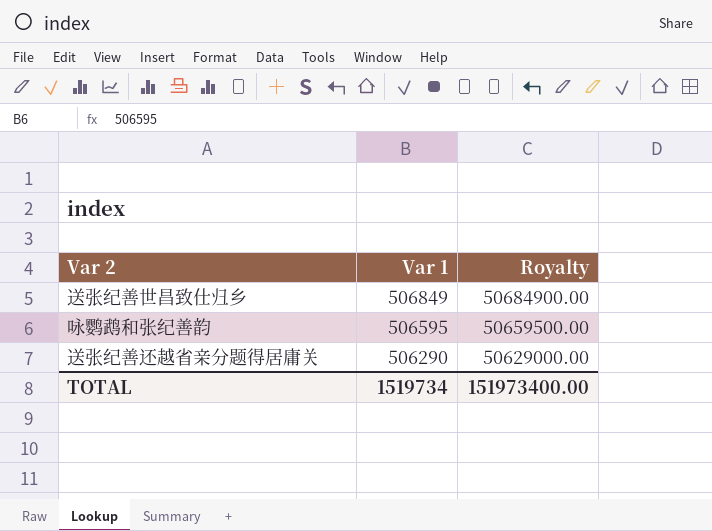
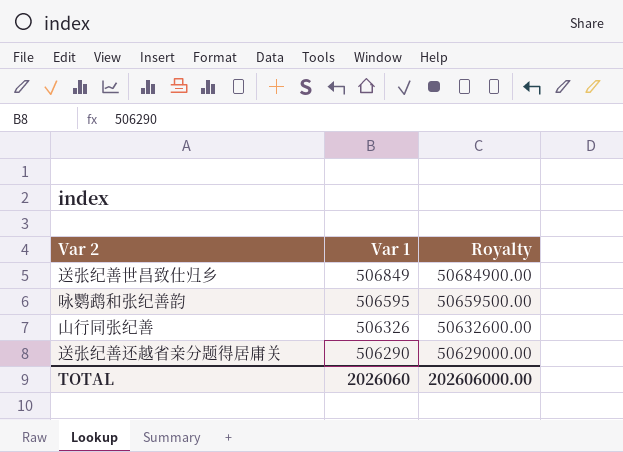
row 山行同张纪善: none -> 506326 | 50632600.00
TOTAL | Var 1: 1519734 -> 2026060
TOTAL | Royalty: 151973400.00 -> 202606000.00

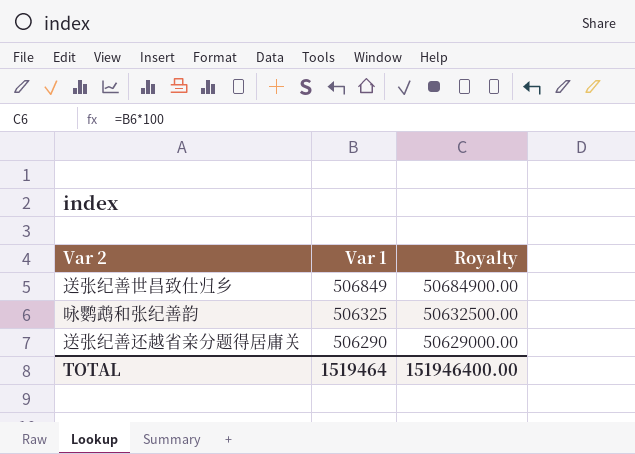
row 山行同张纪善: 506326 | 50632600.00 -> none
咏鹦鹉和张纪善韵 | Var 1: 506595 -> 506325
咏鹦鹉和张纪善韵 | Royalty: 50659500.00 -> 50632500.00
TOTAL | Var 1: 2026060 -> 1519464
TOTAL | Royalty: 202606000.00 -> 151946400.00

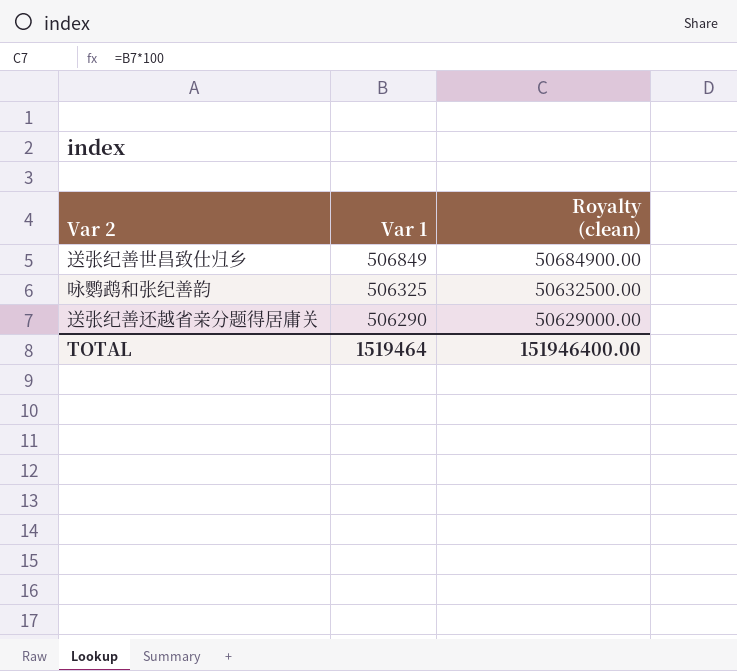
column name: Royalty -> Royalty (clean)

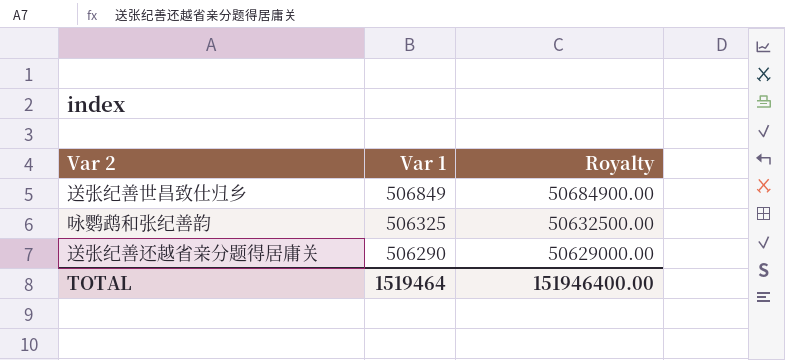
column name: Royalty (clean) -> Royalty

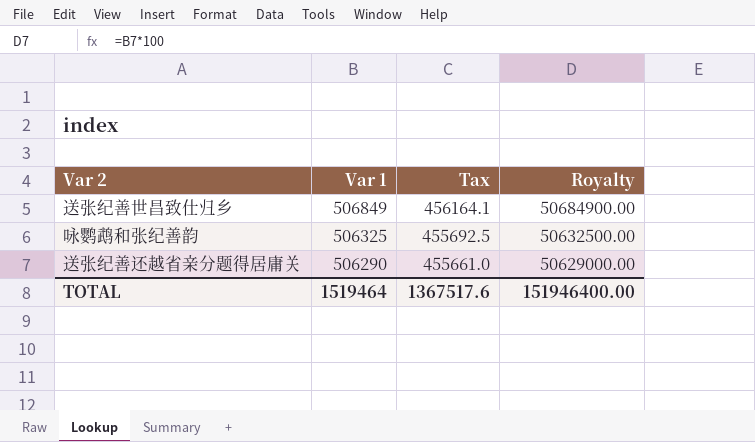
column Tax | formula: none -> [Var 1] * 0.9

